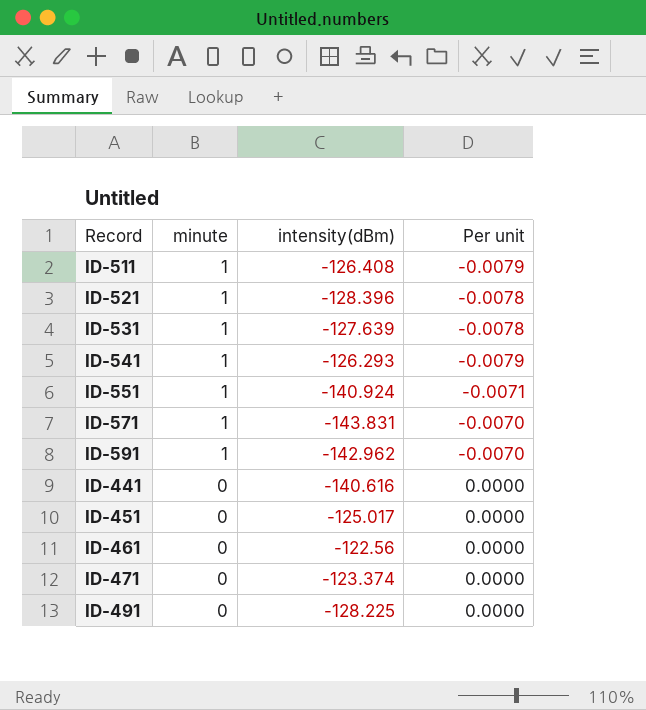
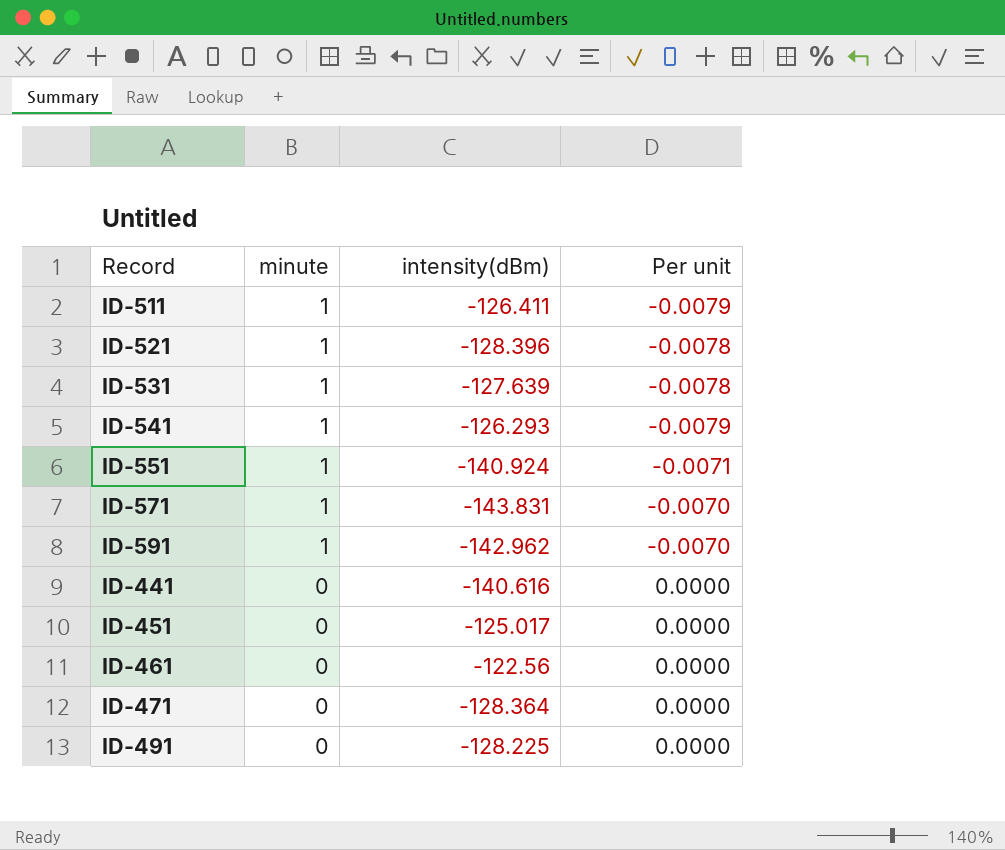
ID-511 | intensity(dBm): -126.408 -> -126.411
ID-471 | intensity(dBm): -123.374 -> -128.364

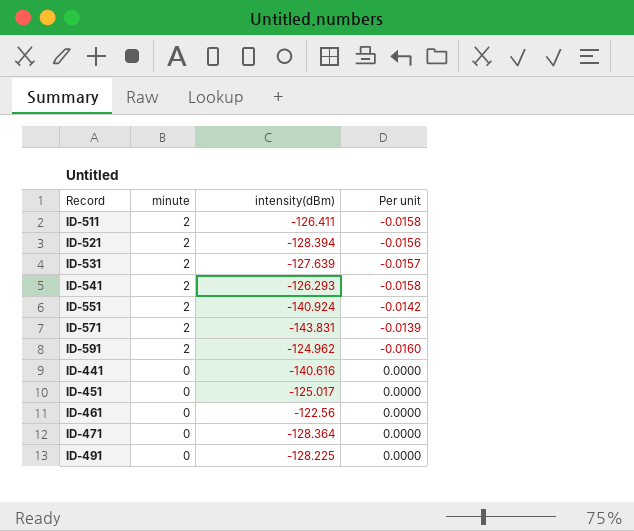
ID-511 | minute: 1 -> 2
ID-511 | Per unit: -0.0079 -> -0.0158
ID-521 | minute: 1 -> 2
ID-521 | intensity(dBm): -128.396 -> -128.394
ID-521 | Per unit: -0.0078 -> -0.0156
ID-531 | minute: 1 -> 2
ID-531 | Per unit: -0.0078 -> -0.0157
ID-541 | minute: 1 -> 2
ID-541 | Per unit: -0.0079 -> -0.0158
ID-551 | minute: 1 -> 2
ID-551 | Per unit: -0.0071 -> -0.0142
ID-571 | minute: 1 -> 2
ID-571 | Per unit: -0.0070 -> -0.0139
ID-591 | minute: 1 -> 2
ID-591 | intensity(dBm): -142.962 -> -124.962
ID-591 | Per unit: -0.0070 -> -0.0160

